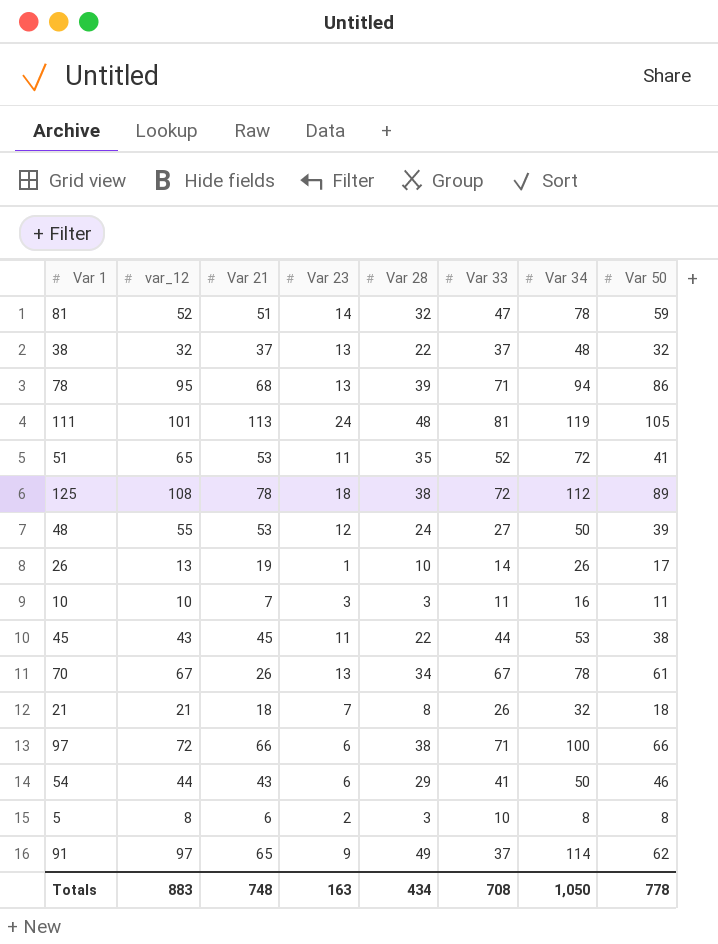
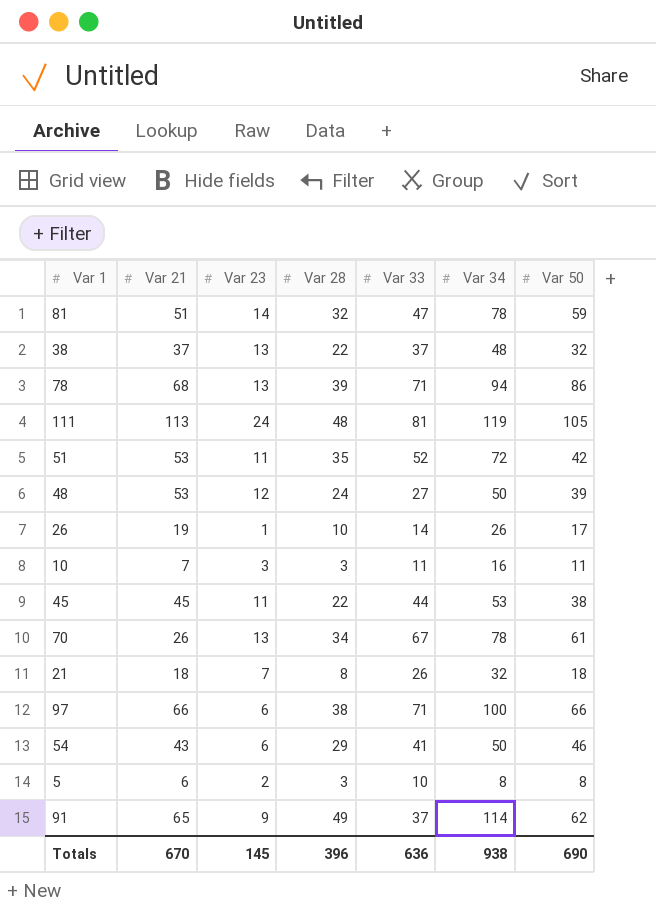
column var_12 | position: 2 -> none
row 125: 108 | 78 | 18 | 38 | 72 | 112 | 89 -> none
51 | Var 50: 41 -> 42
Totals | Var 21: 748 -> 670
Totals | Var 23: 163 -> 145
Totals | Var 28: 434 -> 396
Totals | Var 33: 708 -> 636
Totals | Var 34: 1,050 -> 938
Totals | Var 50: 778 -> 690

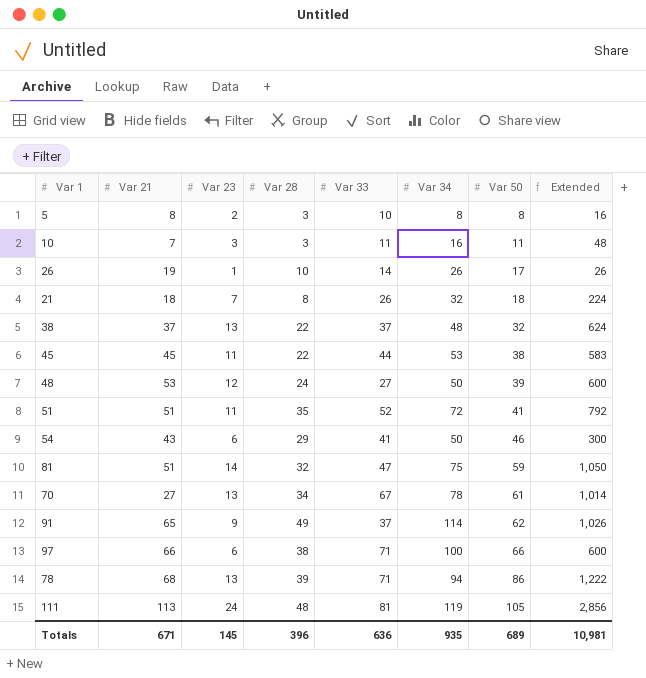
row order: none -> Var 50 ascending
column Extended | formula: none -> [Var 23] * [Var 34]
5 | Var 21: 6 -> 8
51 | Var 21: 53 -> 51
51 | Var 50: 42 -> 41
81 | Var 34: 78 -> 75
70 | Var 21: 26 -> 27
Totals | Var 21: 670 -> 671
Totals | Var 34: 938 -> 935
Totals | Var 50: 690 -> 689

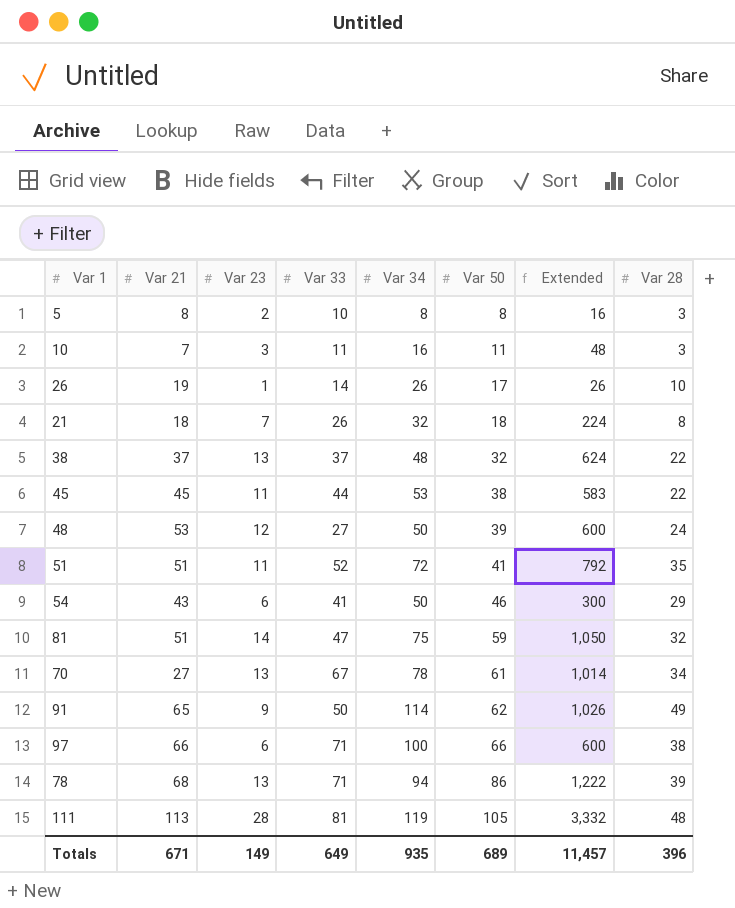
column Var 28 | position: 4 -> 8
91 | Var 33: 37 -> 50
111 | Var 23: 24 -> 28
111 | Extended: 2,856 -> 3,332
Totals | Var 23: 145 -> 149
Totals | Var 33: 636 -> 649
Totals | Extended: 10,981 -> 11,457

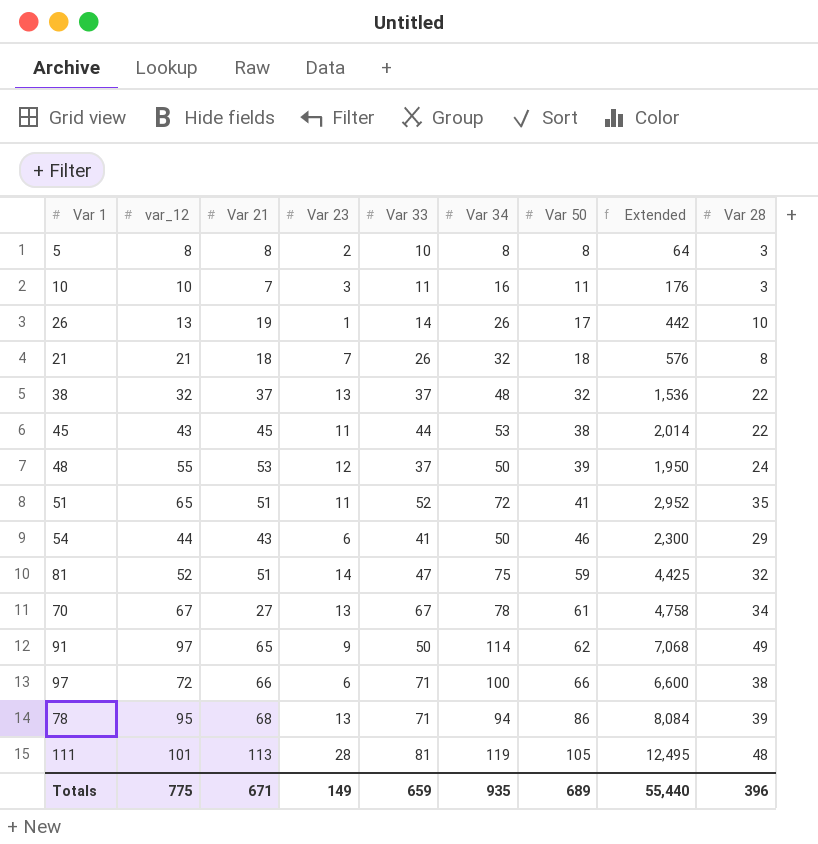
column var_12 | position: none -> 2
column Extended | formula: [Var 23] * [Var 34] -> [Var 34] * [Var 50]
48 | Var 33: 27 -> 37
Totals | Var 33: 649 -> 659
Totals | Extended: 11,457 -> 55,440

